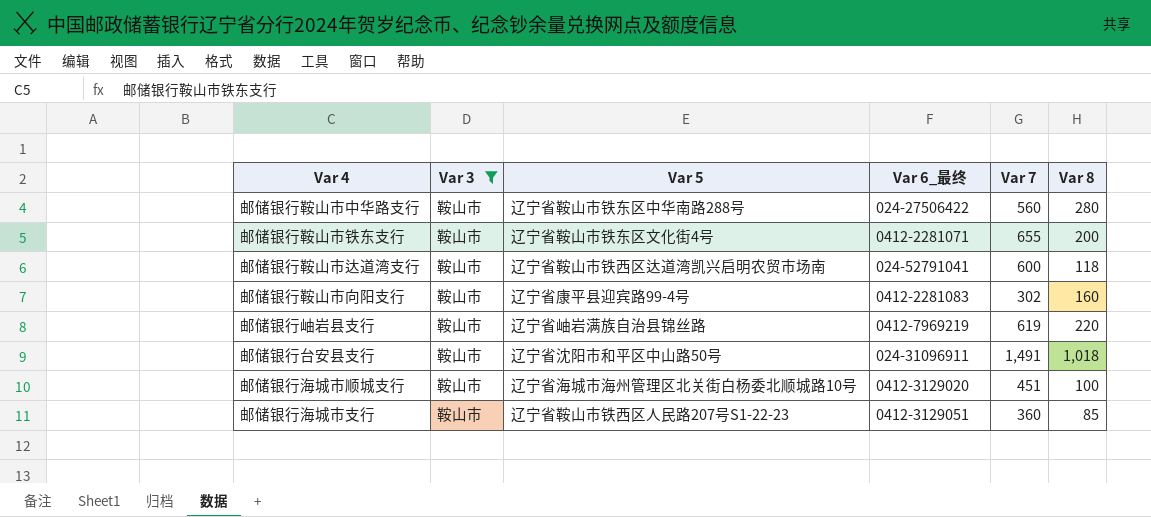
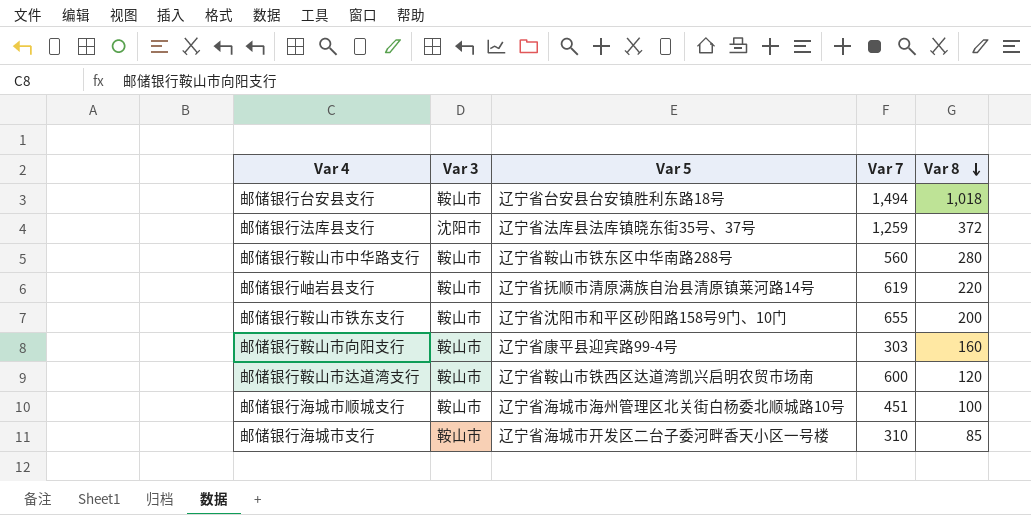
filter: Var 3 = 鞍山市 -> none
row order: none -> Var 8 descending
column Var 6_最终 | position: 4 -> none
邮储银行台安县支行 | Var 5: 辽宁省沈阳市和平区中山路50号 -> 辽宁省台安县台安镇胜利东路18号
邮储银行台安县支行 | Var 7: 1,491 -> 1,494
邮储银行岫岩县支行 | Var 5: 辽宁省岫岩满族自治县锦丝路 -> 辽宁省抚顺市清原满族自治县清原镇莱河路14号
邮储银行鞍山市铁东支行 | Var 5: 辽宁省鞍山市铁东区文化街4号 -> 辽宁省沈阳市和平区砂阳路158号9门、10门
邮储银行鞍山市向阳支行 | Var 7: 302 -> 303
邮储银行鞍山市达道湾支行 | Var 8: 118 -> 120
邮储银行海城市支行 | Var 5: 辽宁省鞍山市铁西区人民路207号S1-22-23 -> 辽宁省海城市开发区二台子委河畔香天小区一号楼
邮储银行海城市支行 | Var 7: 360 -> 310

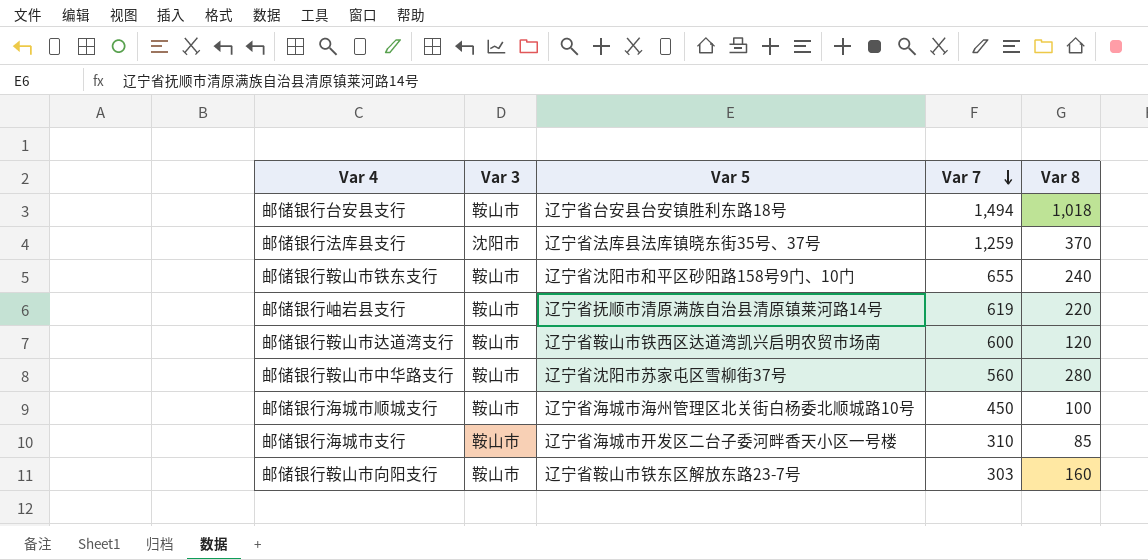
row order: Var 8 descending -> Var 7 descending
邮储银行法库县支行 | Var 8: 372 -> 370
邮储银行鞍山市铁东支行 | Var 8: 200 -> 240
邮储银行鞍山市中华路支行 | Var 5: 辽宁省鞍山市铁东区中华南路288号 -> 辽宁省沈阳市苏家屯区雪柳街37号
邮储银行海城市顺城支行 | Var 7: 451 -> 450
邮储银行鞍山市向阳支行 | Var 5: 辽宁省康平县迎宾路99-4号 -> 辽宁省鞍山市铁东区解放东路23-7号

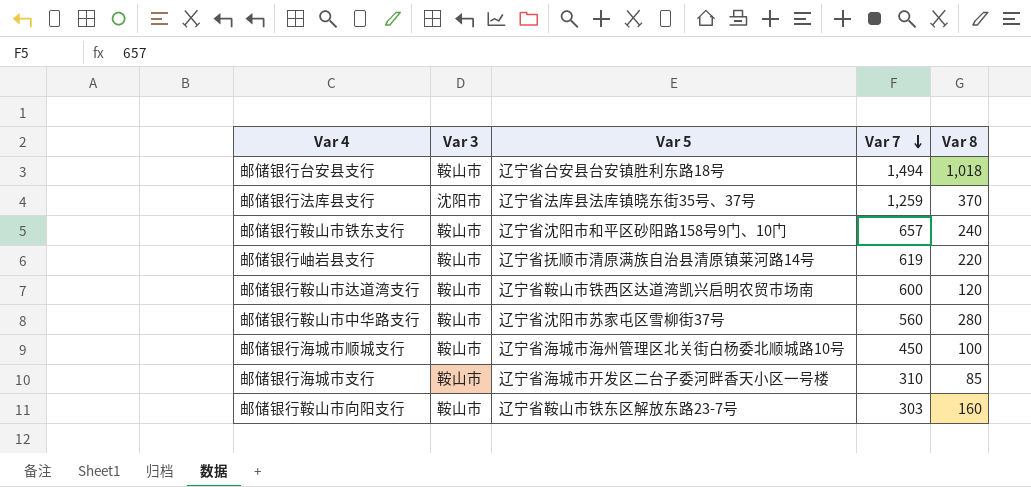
邮储银行鞍山市铁东支行 | Var 7: 655 -> 657

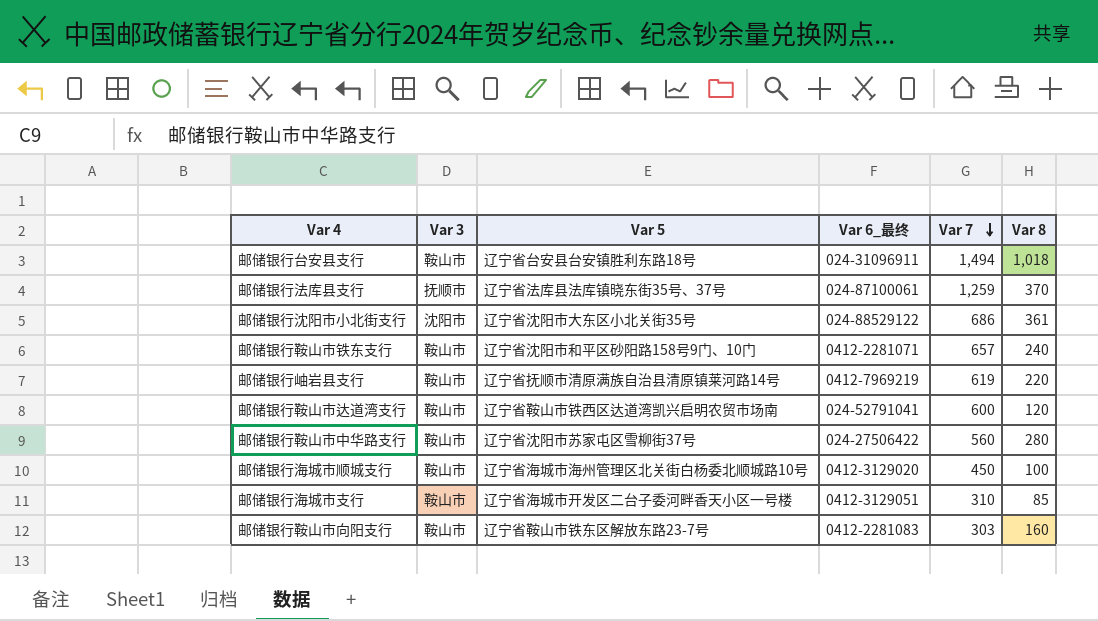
column Var 6_最终 | position: none -> 4
邮储银行法库县支行 | Var 3: 沈阳市 -> 抚顺市
row 邮储银行沈阳市小北街支行: none -> 沈阳市 | 辽宁省沈阳市大东区小北关街35号 | 024-88529122 | 686 | 361

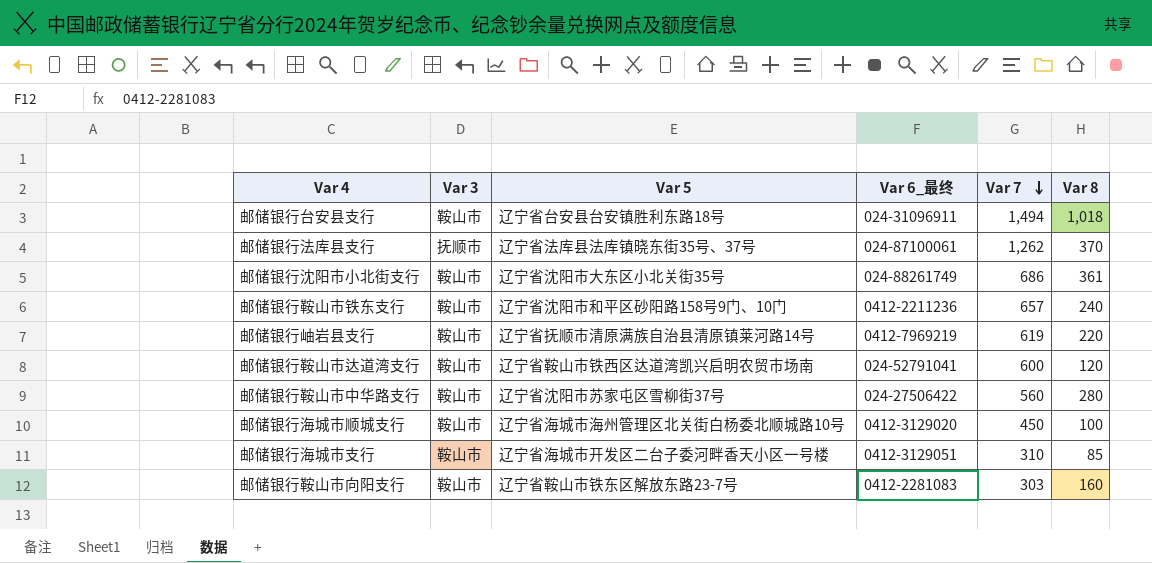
邮储银行法库县支行 | Var 7: 1,259 -> 1,262
邮储银行沈阳市小北街支行 | Var 3: 沈阳市 -> 鞍山市
邮储银行沈阳市小北街支行 | Var 6_最终: 024-88529122 -> 024-88261749
邮储银行鞍山市铁东支行 | Var 6_最终: 0412-2281071 -> 0412-2211236

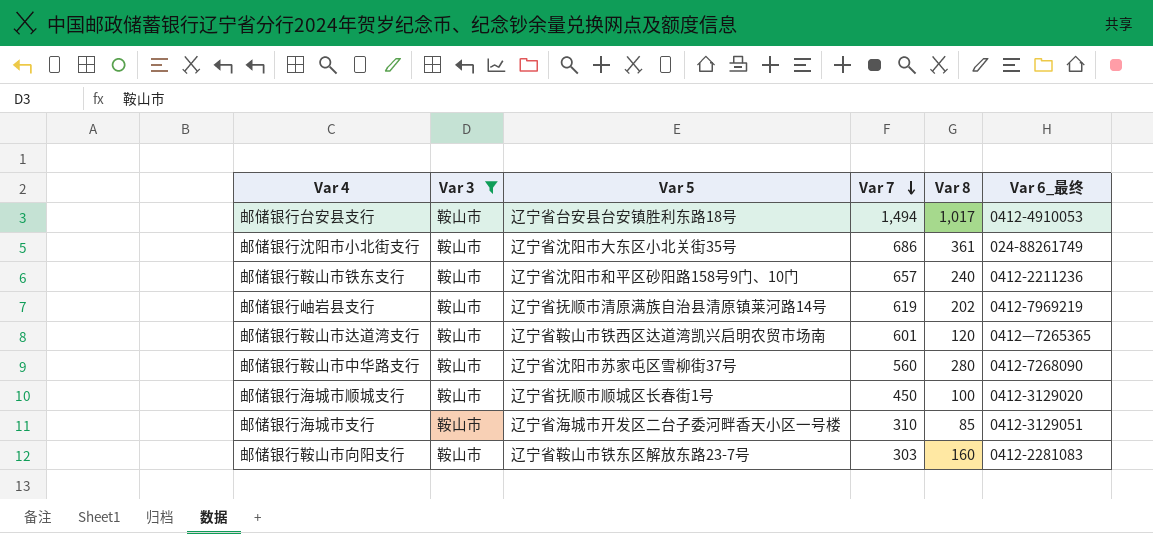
filter: none -> Var 3 = 鞍山市
column Var 6_最终 | position: 4 -> 6
邮储银行台安县支行 | Var 8: 1,018 -> 1,017
邮储银行台安县支行 | Var 6_最终: 024-31096911 -> 0412-4910053
邮储银行岫岩县支行 | Var 8: 220 -> 202
邮储银行鞍山市达道湾支行 | Var 7: 600 -> 601
邮储银行鞍山市达道湾支行 | Var 6_最终: 024-52791041 -> 0412—7265365
邮储银行鞍山市中华路支行 | Var 6_最终: 024-27506422 -> 0412-7268090
邮储银行海城市顺城支行 | Var 5: 辽宁省海城市海州管理区北关街白杨委北顺城路10号 -> 辽宁省抚顺市顺城区长春街1号

